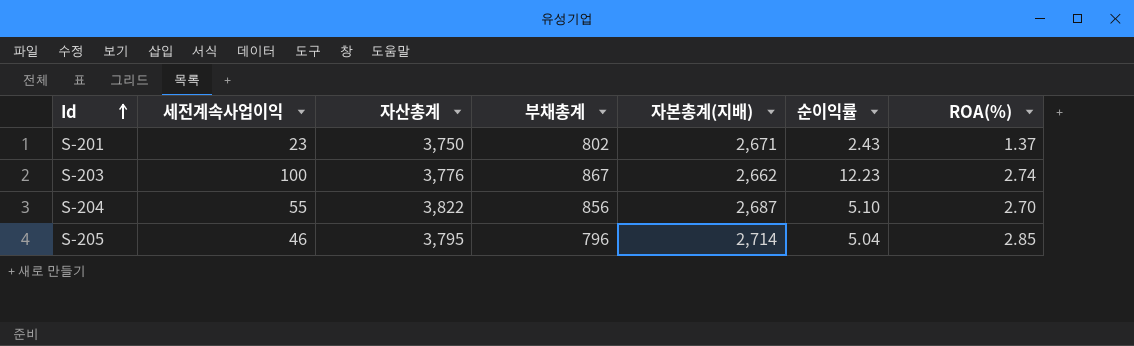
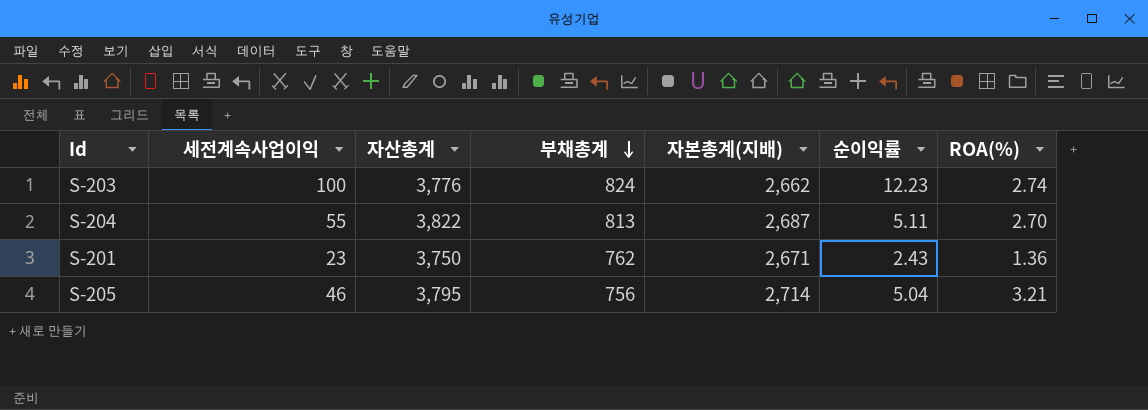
row order: Id ascending -> 부채총계 descending
S-203 | 부채총계: 867 -> 824
S-204 | 부채총계: 856 -> 813
S-204 | 순이익률: 5.10 -> 5.11
S-201 | 부채총계: 802 -> 762
S-201 | ROA(%): 1.37 -> 1.36
S-205 | 부채총계: 796 -> 756
S-205 | ROA(%): 2.85 -> 3.21

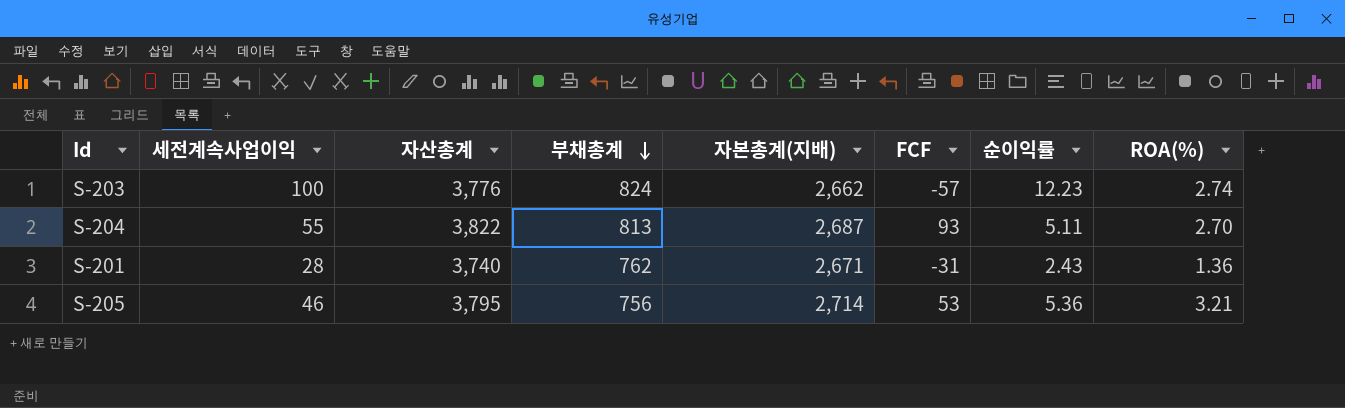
column FCF | position: none -> 6
S-201 | 세전계속사업이익: 23 -> 28
S-201 | 자산총계: 3,750 -> 3,740
S-205 | 순이익률: 5.04 -> 5.36

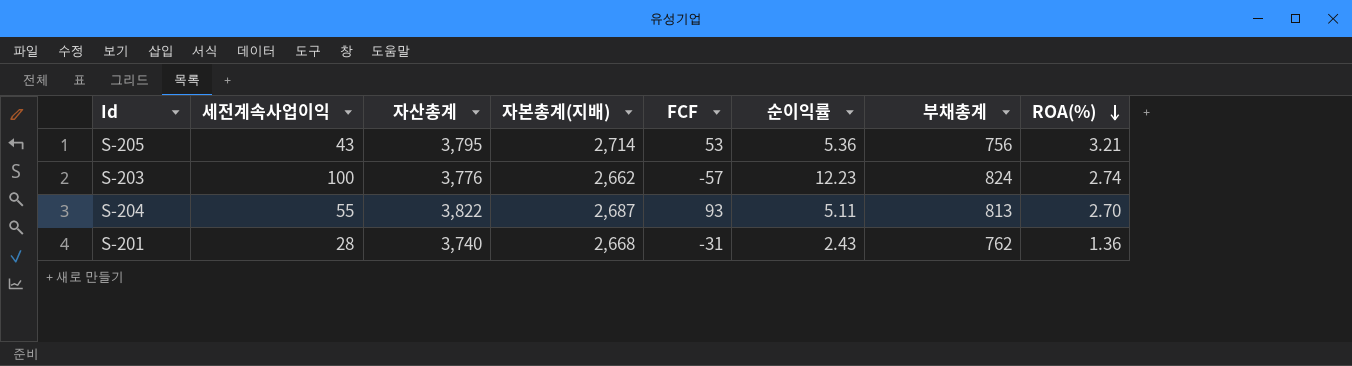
row order: 부채총계 descending -> ROA(%) descending
column 부채총계 | position: 4 -> 7
S-205 | 세전계속사업이익: 46 -> 43
S-201 | 자본총계(지배): 2,671 -> 2,668

